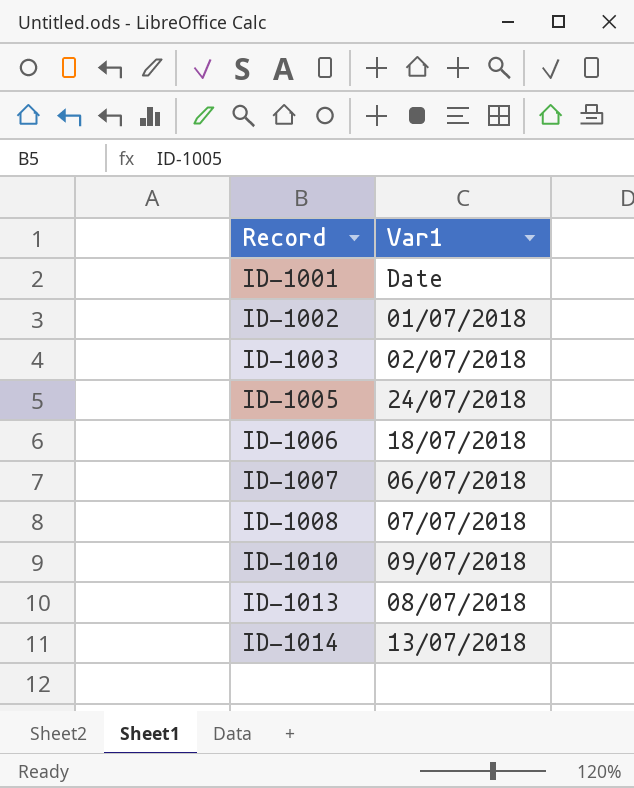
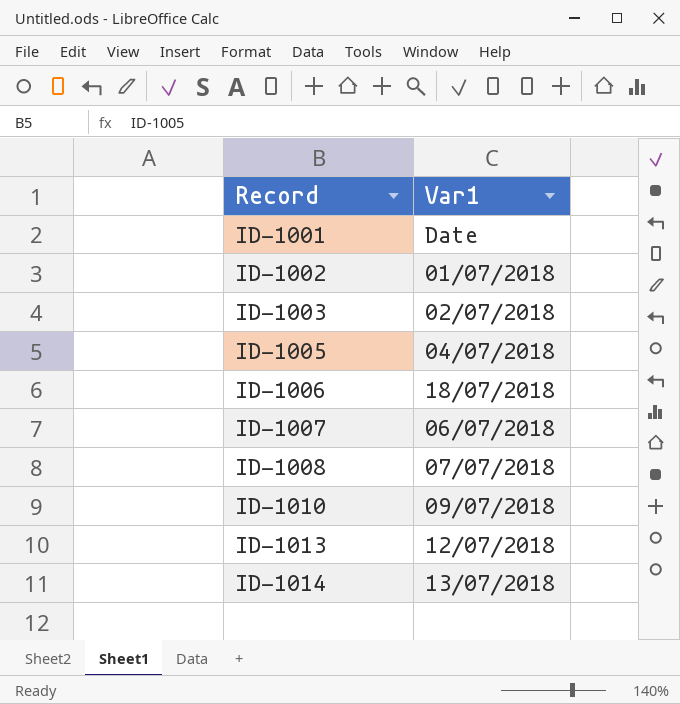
ID-1005 | Var1: 24/07/2018 -> 04/07/2018
ID-1013 | Var1: 08/07/2018 -> 12/07/2018

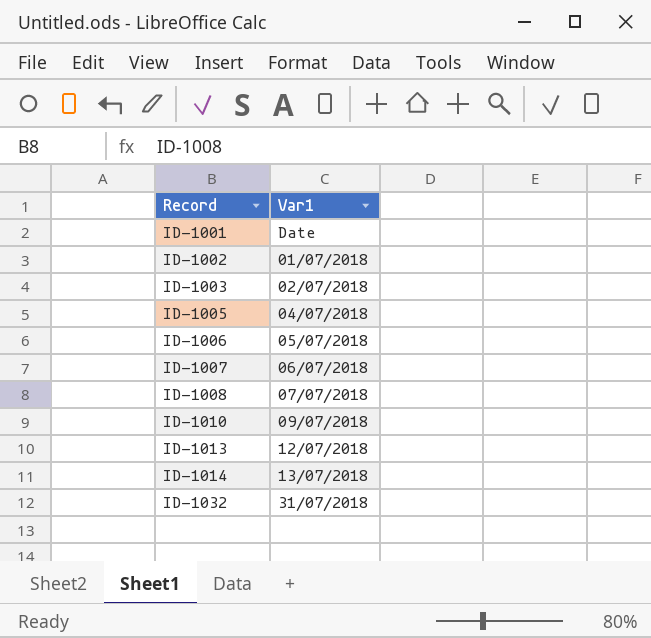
ID-1006 | Var1: 18/07/2018 -> 05/07/2018
row ID-1032: none -> 31/07/2018

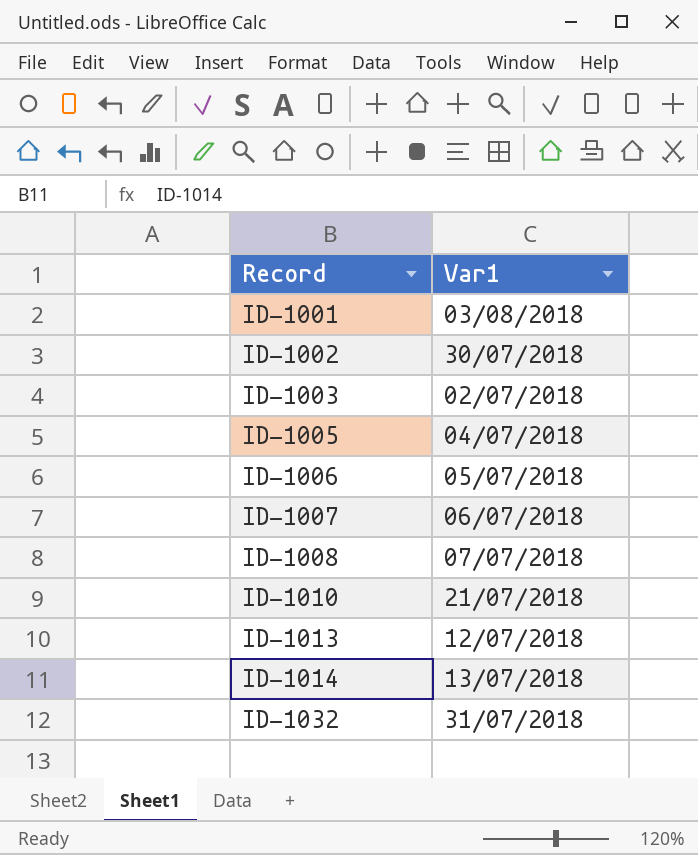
ID-1001 | Var1: Date -> 03/08/2018
ID-1002 | Var1: 01/07/2018 -> 30/07/2018
ID-1010 | Var1: 09/07/2018 -> 21/07/2018

